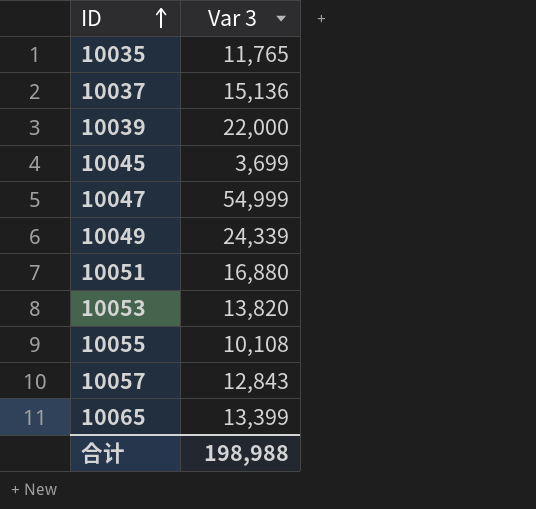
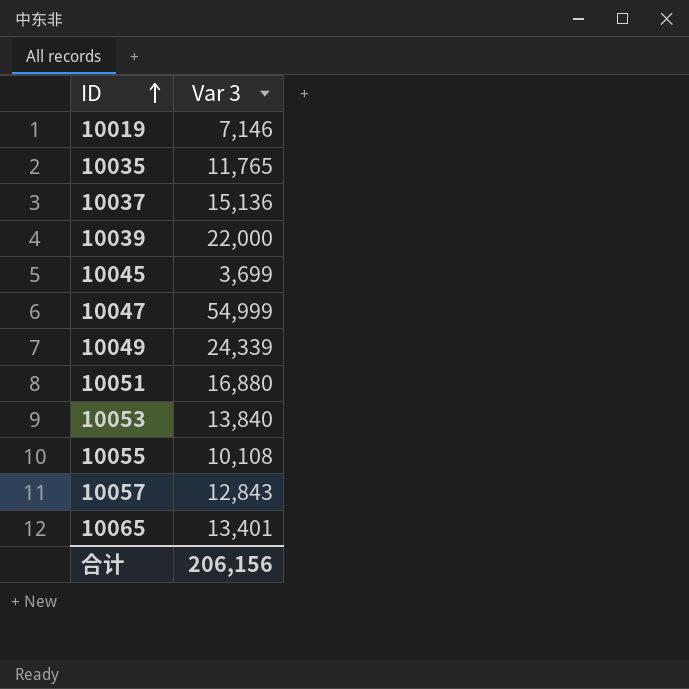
row 10019: none -> 7,146
10053 | Var 3: 13,820 -> 13,840
10065 | Var 3: 13,399 -> 13,401
合计 | Var 3: 198,988 -> 206,156

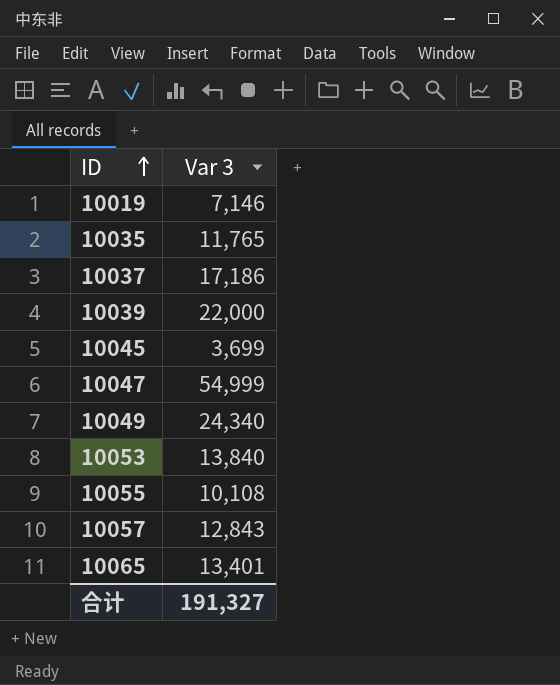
row 10051: 16,880 -> none
10037 | Var 3: 15,136 -> 17,186
10049 | Var 3: 24,339 -> 24,340
合计 | Var 3: 206,156 -> 191,327

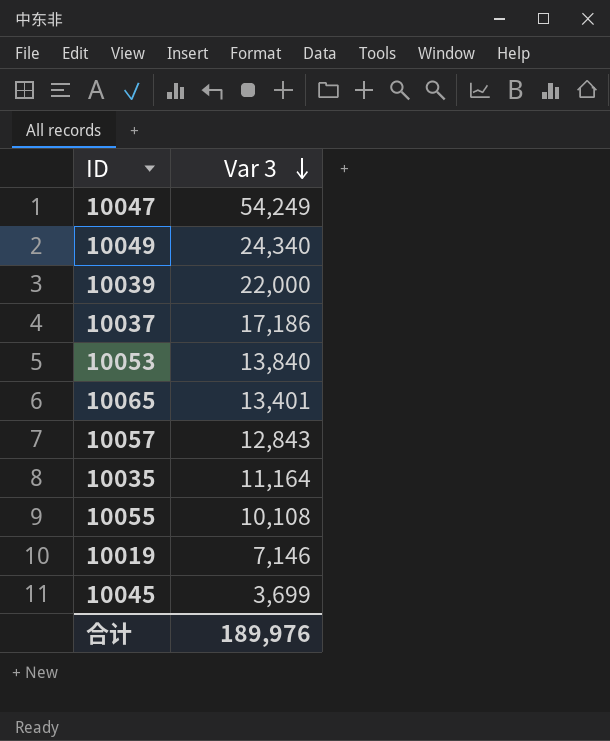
row order: ID ascending -> Var 3 descending
10047 | Var 3: 54,999 -> 54,249
10035 | Var 3: 11,765 -> 11,164
合计 | Var 3: 191,327 -> 189,976

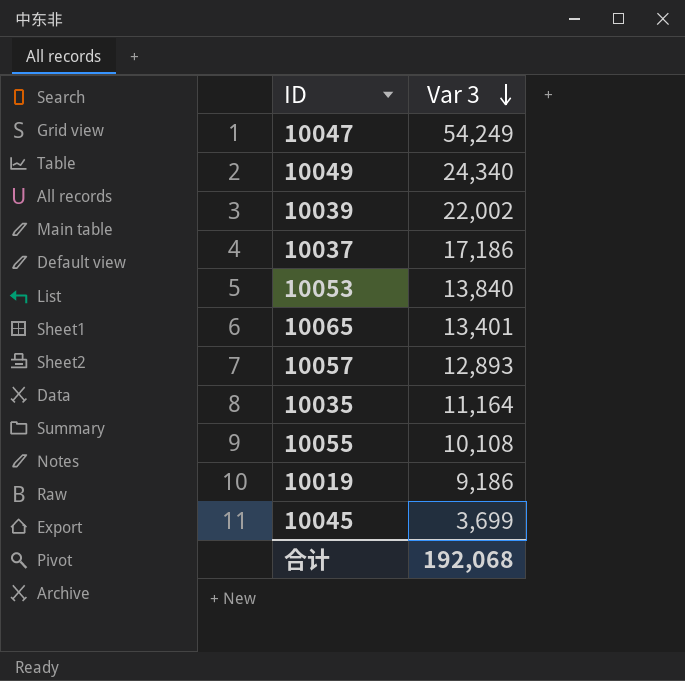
10039 | Var 3: 22,000 -> 22,002
10057 | Var 3: 12,843 -> 12,893
10019 | Var 3: 7,146 -> 9,186
合计 | Var 3: 189,976 -> 192,068

